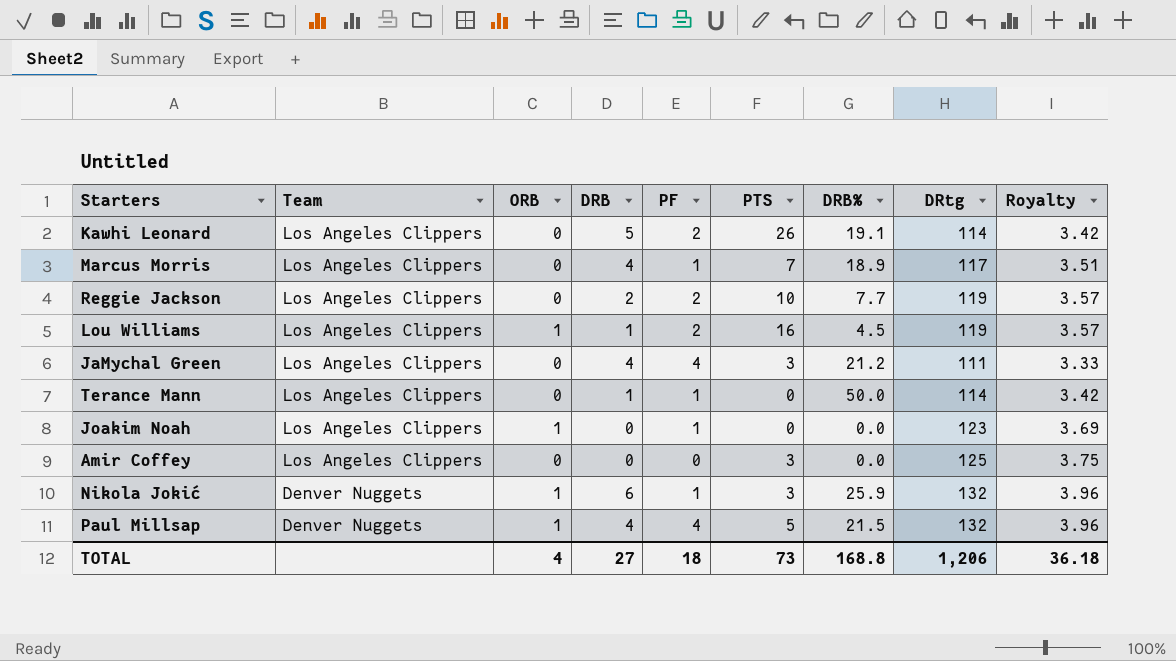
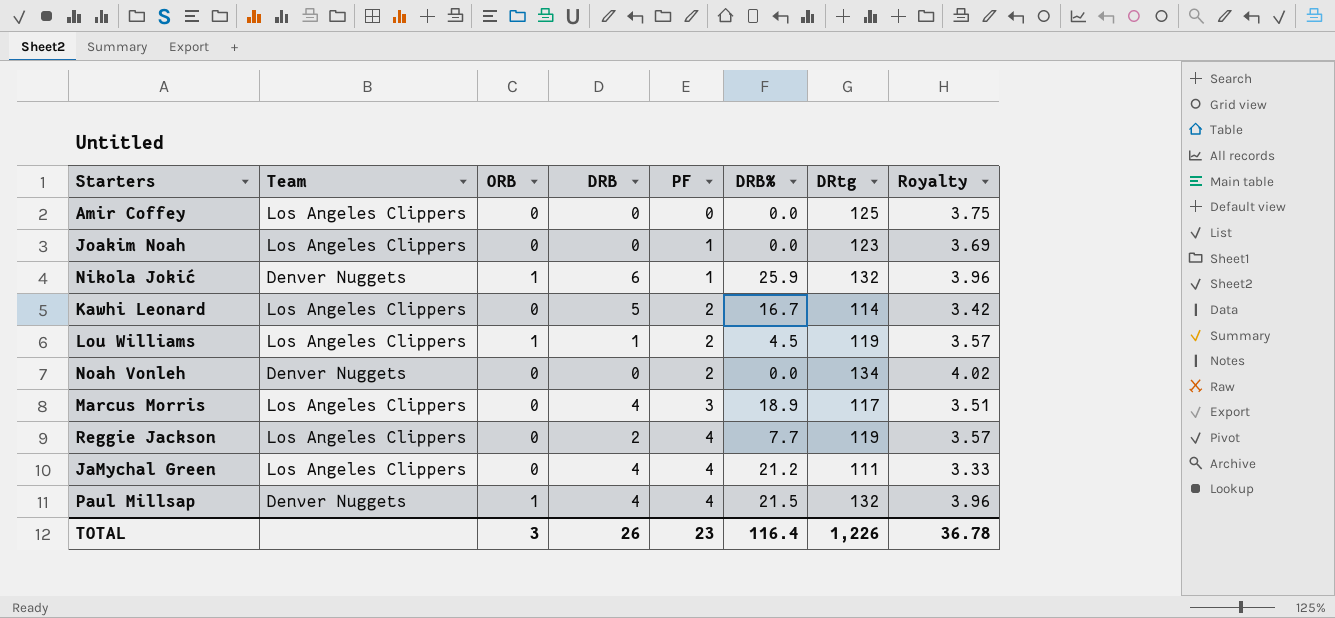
row order: Team descending -> PF ascending
column PTS | position: 6 -> none
row Terance Mann: Los Angeles Clippers | 0 | 1 | 1 | 0 | 50.0 | 114 | 3.42 -> none
Joakim Noah | ORB: 1 -> 0
Kawhi Leonard | DRB%: 19.1 -> 16.7
row Noah Vonleh: none -> Denver Nuggets | 0 | 0 | 2 | 0.0 | 134 | 4.02
Marcus Morris | PF: 1 -> 3
Reggie Jackson | PF: 2 -> 4
TOTAL | ORB: 4 -> 3
TOTAL | DRB: 27 -> 26
TOTAL | PF: 18 -> 23
TOTAL | DRB%: 168.8 -> 116.4
TOTAL | DRtg: 1,206 -> 1,226
TOTAL | Royalty: 36.18 -> 36.78

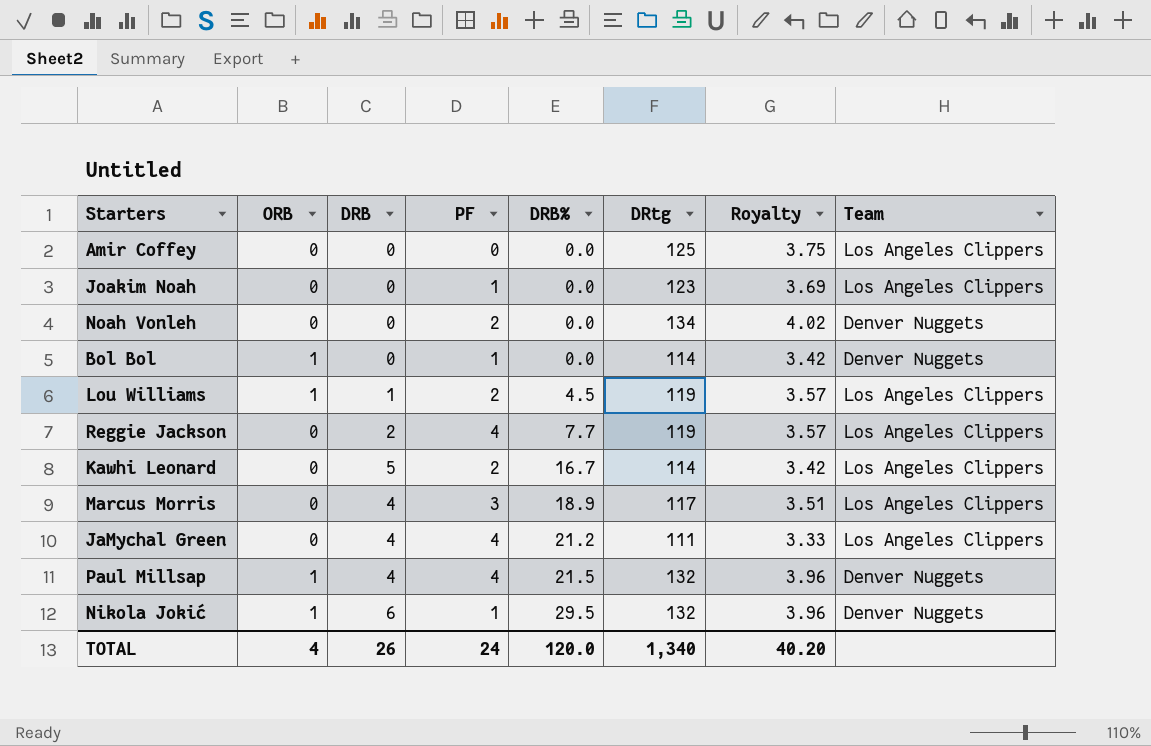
row order: PF ascending -> DRB% ascending
column Team | position: 2 -> 8
row Bol Bol: none -> 1 | 0 | 1 | 0.0 | 114 | 3.42 | Denver Nuggets
Nikola Jokić | DRB%: 25.9 -> 29.5
TOTAL | ORB: 3 -> 4
TOTAL | PF: 23 -> 24
TOTAL | DRB%: 116.4 -> 120.0
TOTAL | DRtg: 1,226 -> 1,340
TOTAL | Royalty: 36.78 -> 40.20

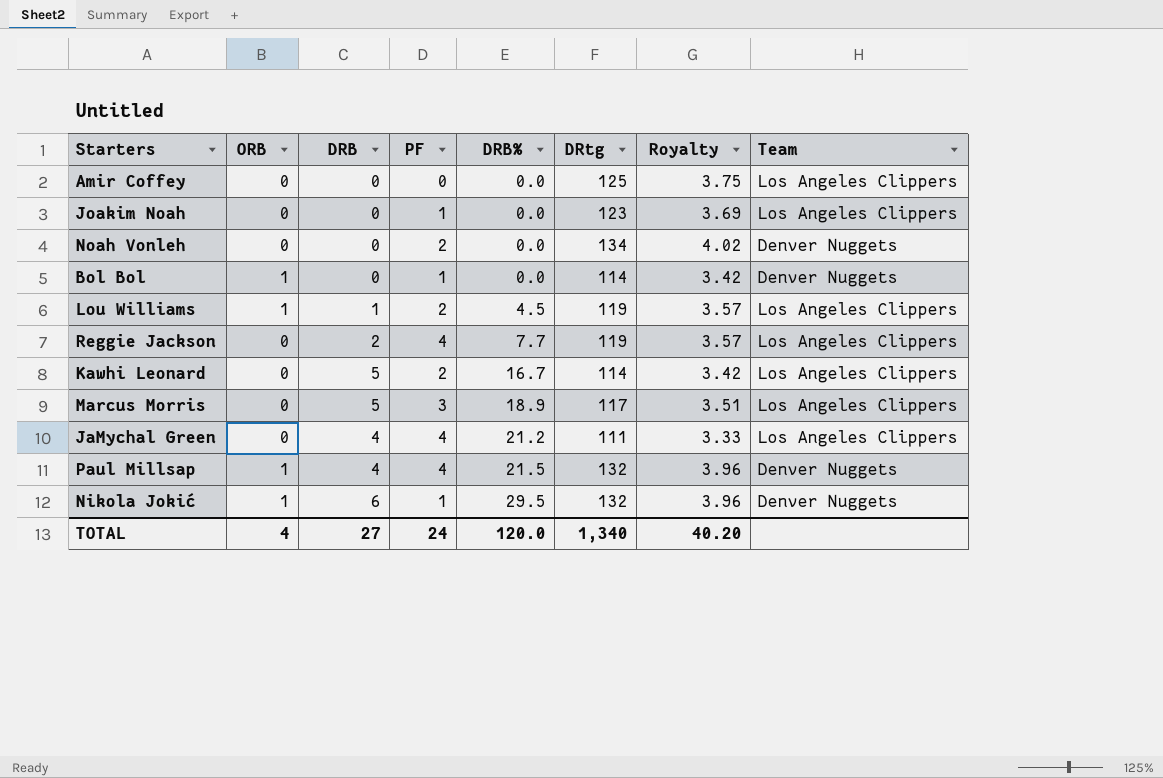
Marcus Morris | DRB: 4 -> 5
TOTAL | DRB: 26 -> 27

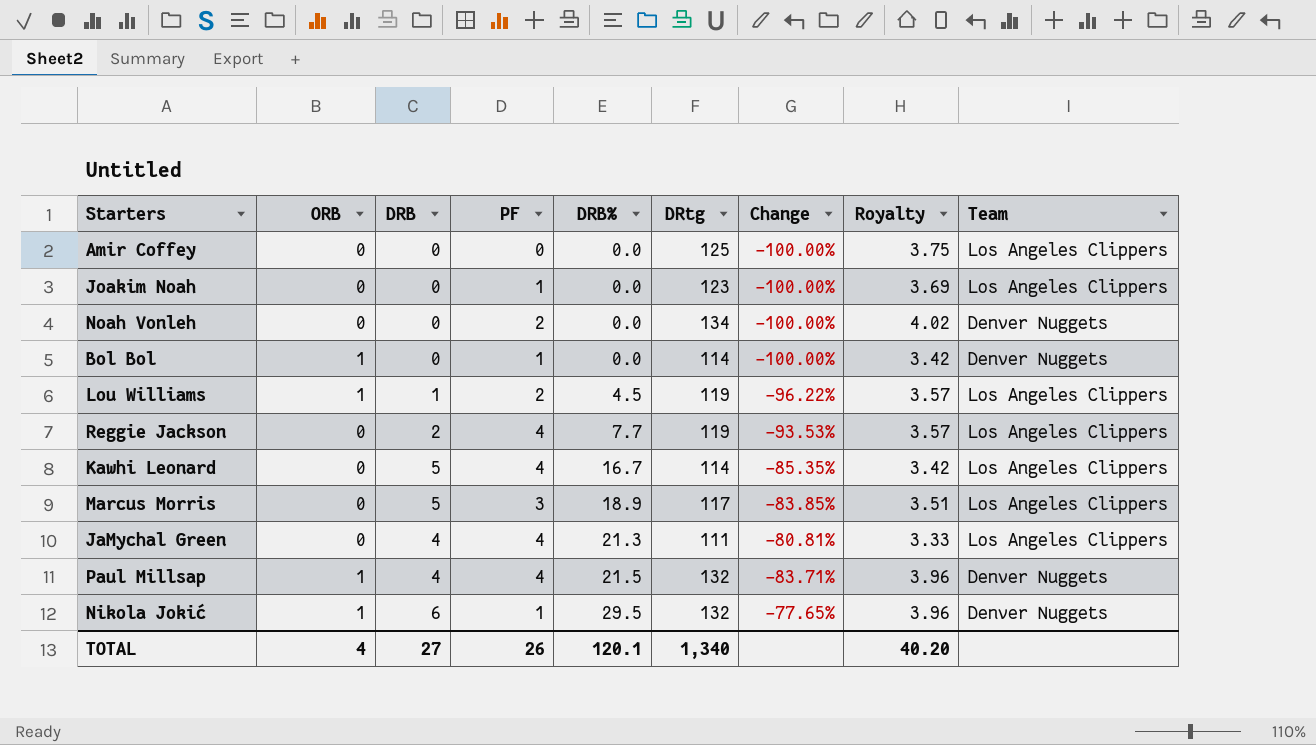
column Change | formula: none -> ([DRB%] - [DRtg]) / [DRtg]
Kawhi Leonard | PF: 2 -> 4
JaMychal Green | DRB%: 21.2 -> 21.3
TOTAL | PF: 24 -> 26
TOTAL | DRB%: 120.0 -> 120.1

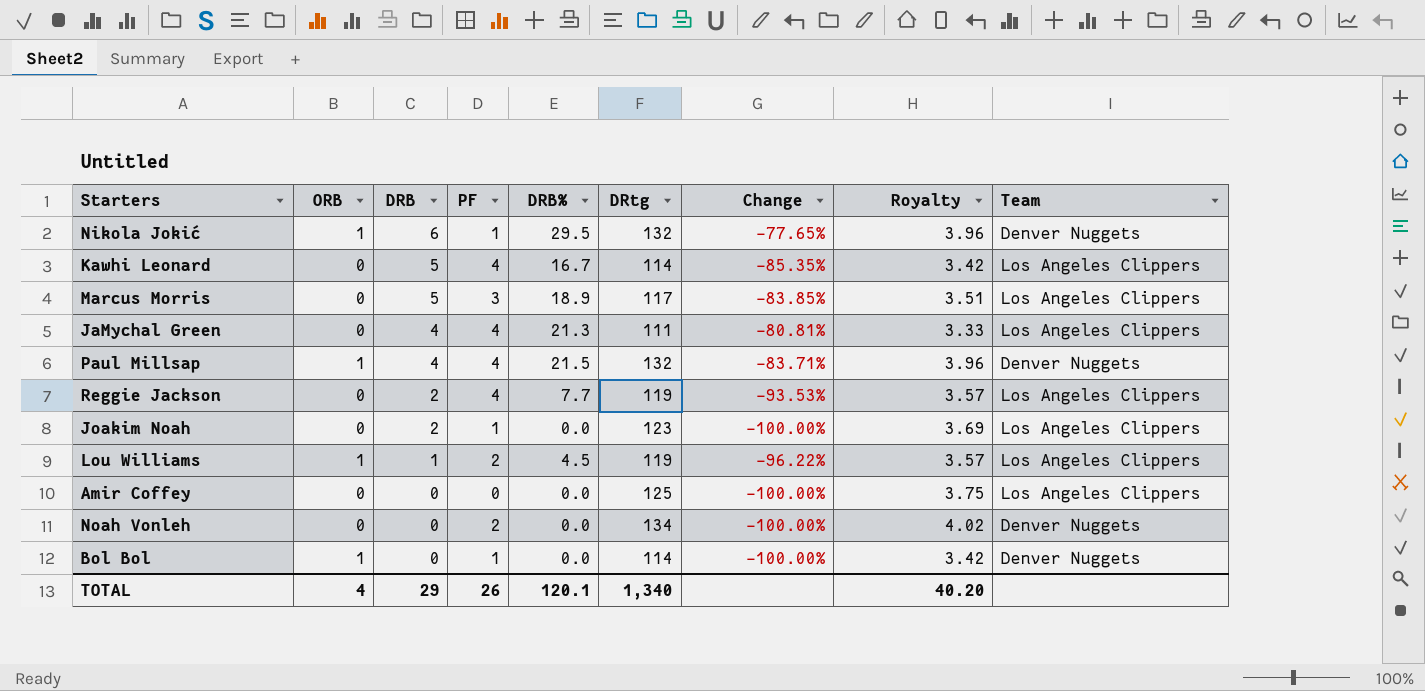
row order: DRB% ascending -> DRB descending
Joakim Noah | DRB: 0 -> 2
TOTAL | DRB: 27 -> 29

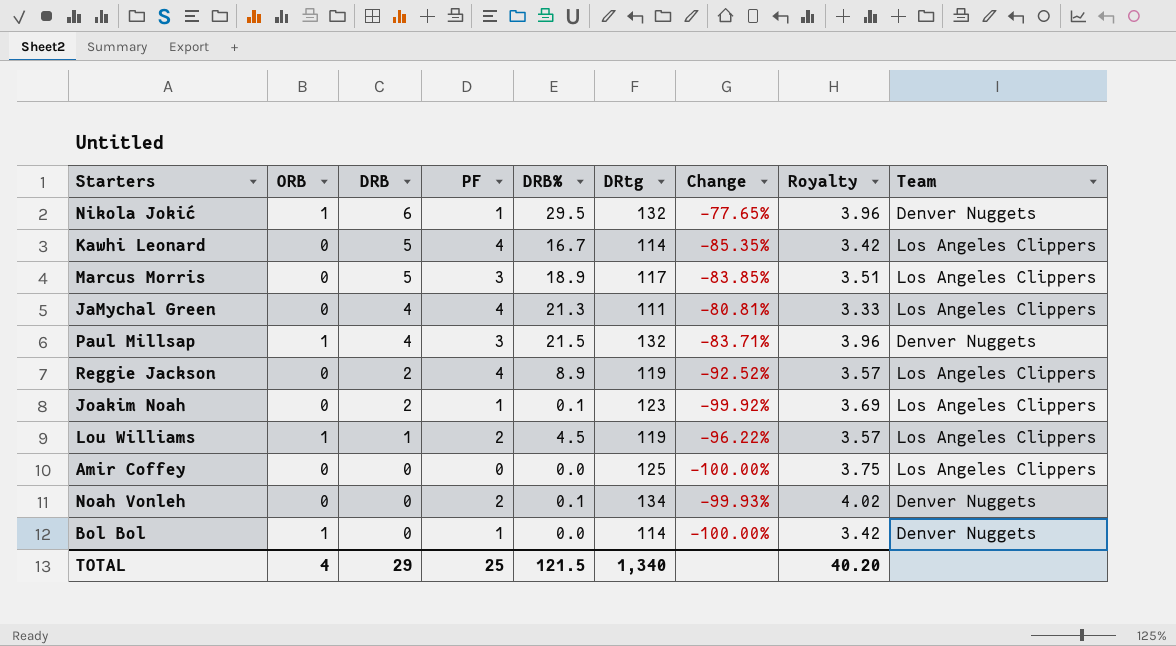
Paul Millsap | PF: 4 -> 3
Reggie Jackson | DRB%: 7.7 -> 8.9
Reggie Jackson | Change: -93.53% -> -92.52%
Joakim Noah | DRB%: 0.0 -> 0.1
Joakim Noah | Change: -100.00% -> -99.92%
Noah Vonleh | DRB%: 0.0 -> 0.1
Noah Vonleh | Change: -100.00% -> -99.93%
TOTAL | PF: 26 -> 25
TOTAL | DRB%: 120.1 -> 121.5

